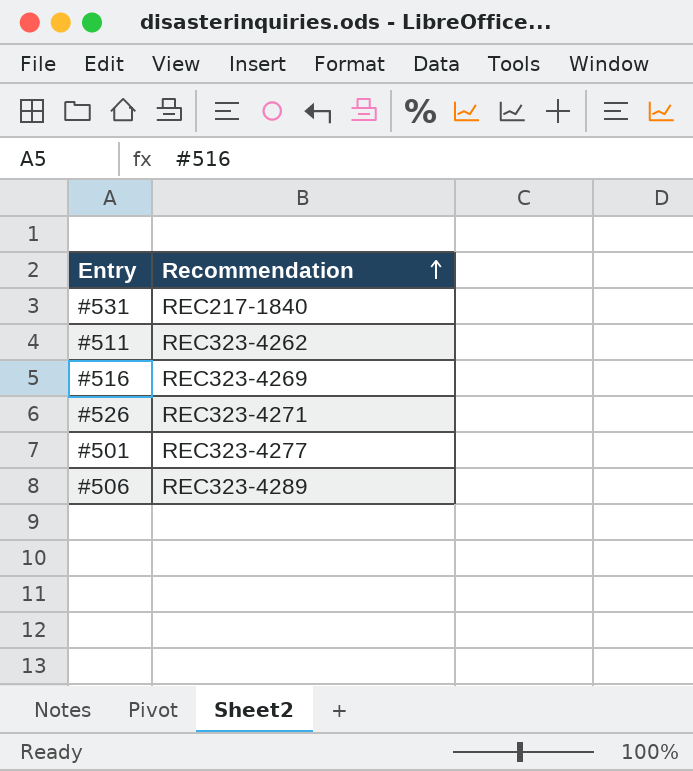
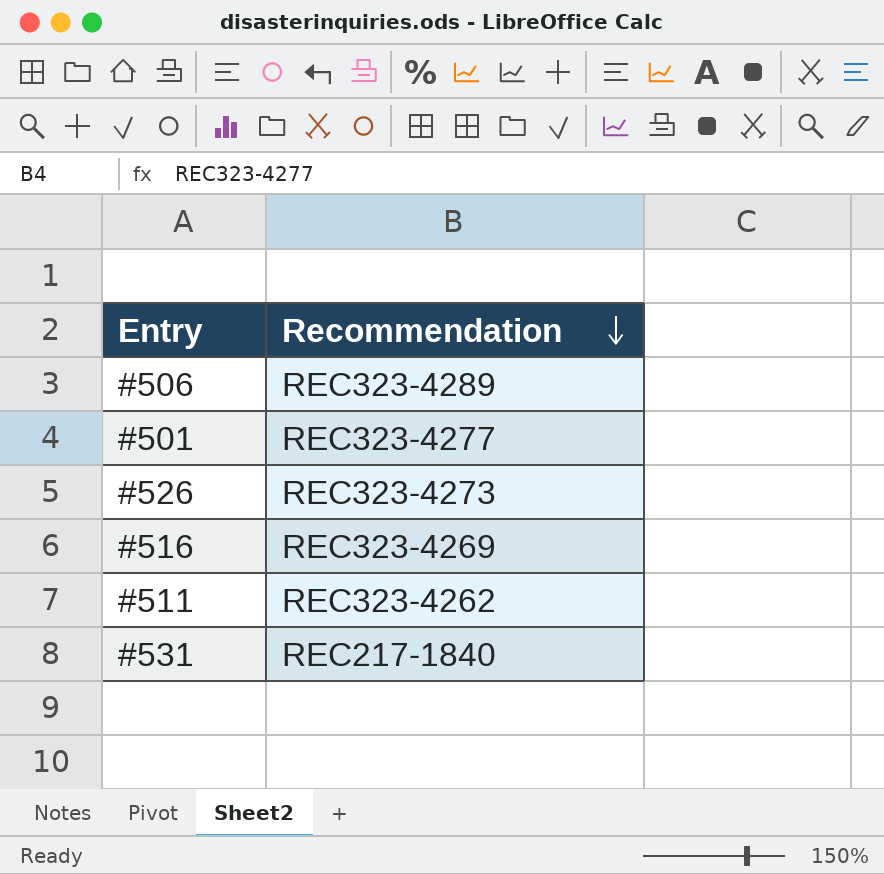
row order: Recommendation ascending -> Recommendation descending
#526 | Recommendation: REC323-4271 -> REC323-4273

